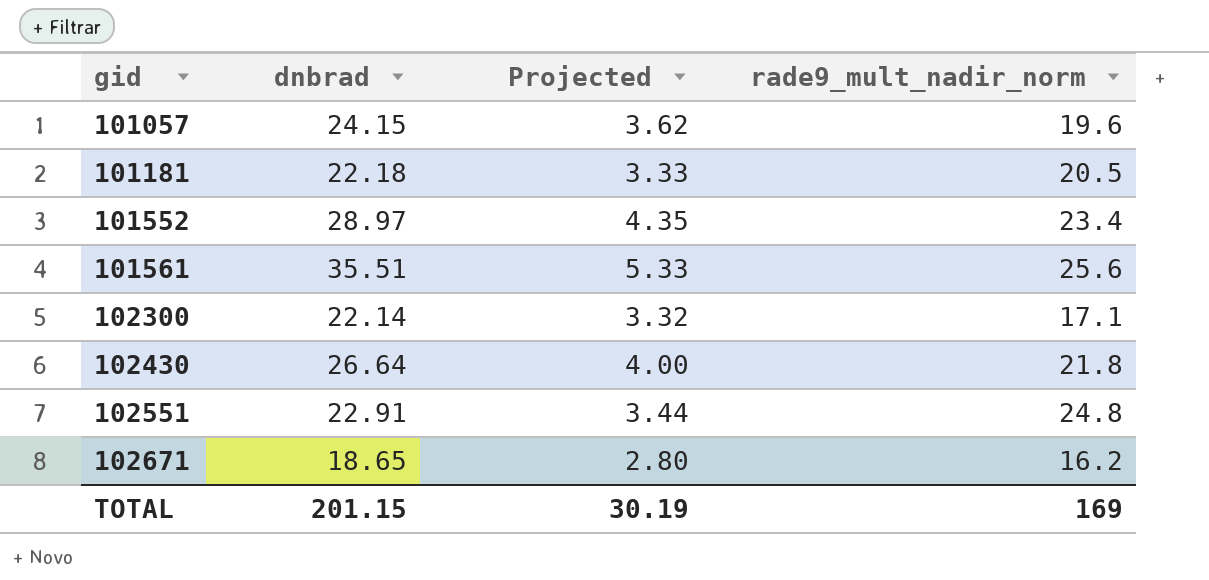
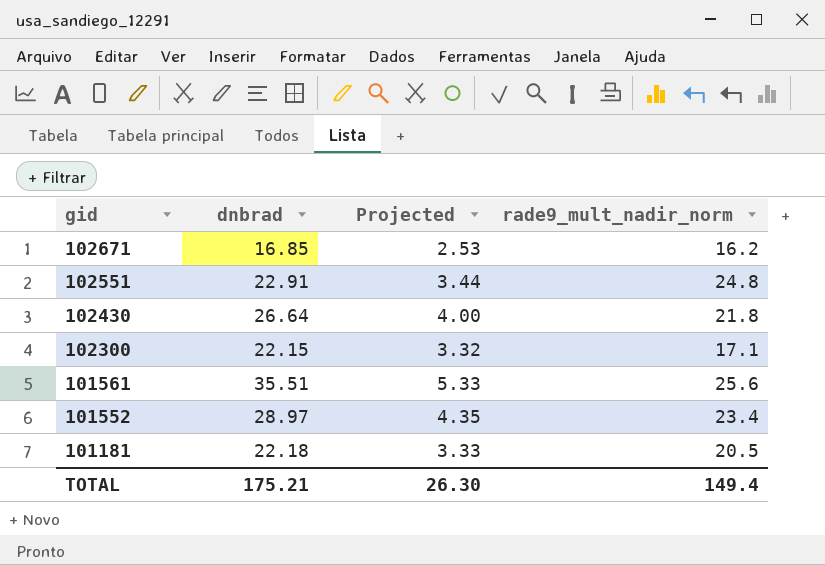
row order: gid ascending -> gid descending
row 101057: 24.15 | 3.62 | 19.6 -> none
102671 | dnbrad: 18.65 -> 16.85
102671 | Projected: 2.80 -> 2.53
102300 | dnbrad: 22.14 -> 22.15
TOTAL | dnbrad: 201.15 -> 175.21
TOTAL | Projected: 30.19 -> 26.30
TOTAL | rade9_mult_nadir_norm: 169 -> 149.4

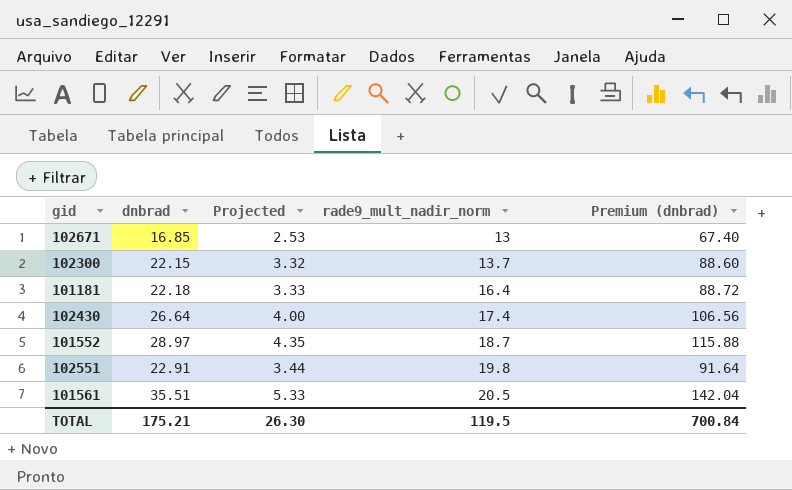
row order: gid descending -> rade9_mult_nadir_norm ascending
column Premium (dnbrad) | formula: none -> [dnbrad] * 4
102671 | rade9_mult_nadir_norm: 16.2 -> 13
102300 | rade9_mult_nadir_norm: 17.1 -> 13.7
101181 | rade9_mult_nadir_norm: 20.5 -> 16.4
102430 | rade9_mult_nadir_norm: 21.8 -> 17.4
101552 | rade9_mult_nadir_norm: 23.4 -> 18.7
102551 | rade9_mult_nadir_norm: 24.8 -> 19.8
101561 | rade9_mult_nadir_norm: 25.6 -> 20.5
TOTAL | rade9_mult_nadir_norm: 149.4 -> 119.5

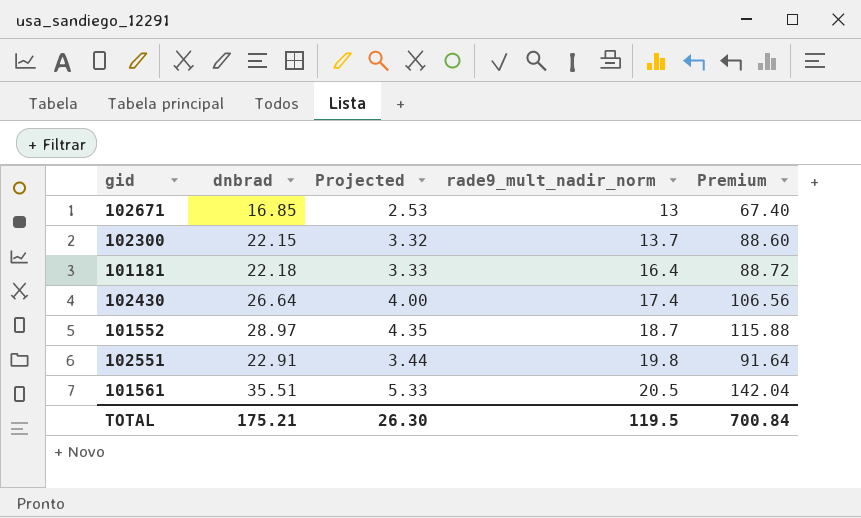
column name: Premium (dnbrad) -> Premium

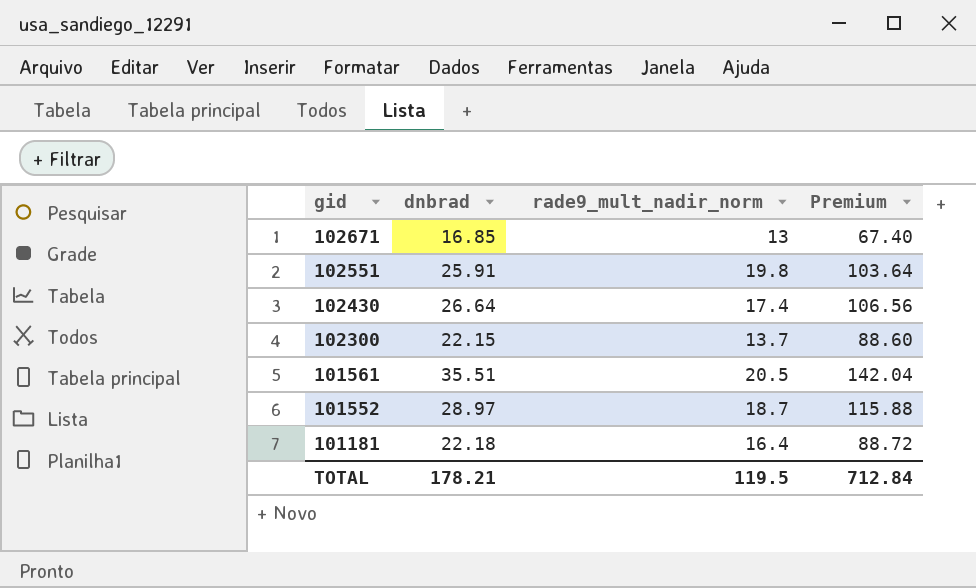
row order: rade9_mult_nadir_norm ascending -> gid descending
column Projected | formula: [dnbrad] * 0.15 -> none
102551 | dnbrad: 22.91 -> 25.91
102551 | Premium: 91.64 -> 103.64
TOTAL | dnbrad: 175.21 -> 178.21
TOTAL | Premium: 700.84 -> 712.84

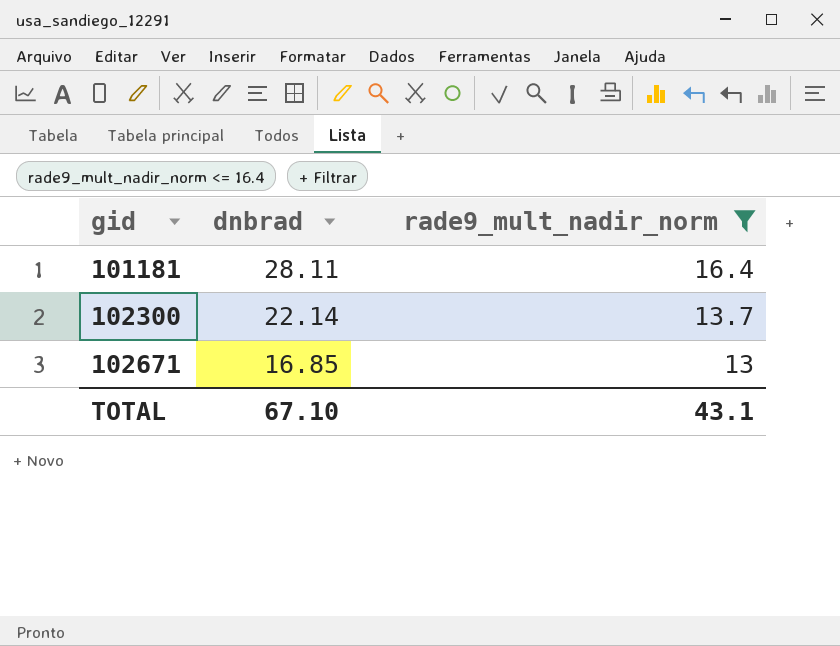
filter: none -> rade9_mult_nadir_norm <= 16.4
row order: gid descending -> gid ascending
column Premium | formula: [dnbrad] * 4 -> none
101181 | dnbrad: 22.18 -> 28.11
102300 | dnbrad: 22.15 -> 22.14
TOTAL | dnbrad: 178.21 -> 67.10
TOTAL | rade9_mult_nadir_norm: 119.5 -> 43.1

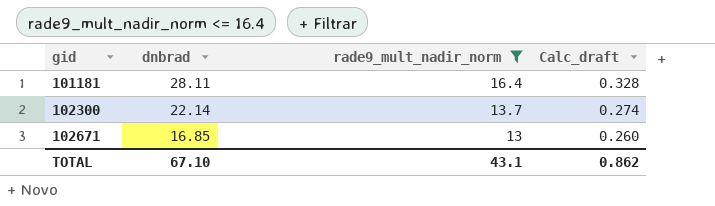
column Calc_draft | formula: none -> [rade9_mult_nadir_norm] * 0.02

